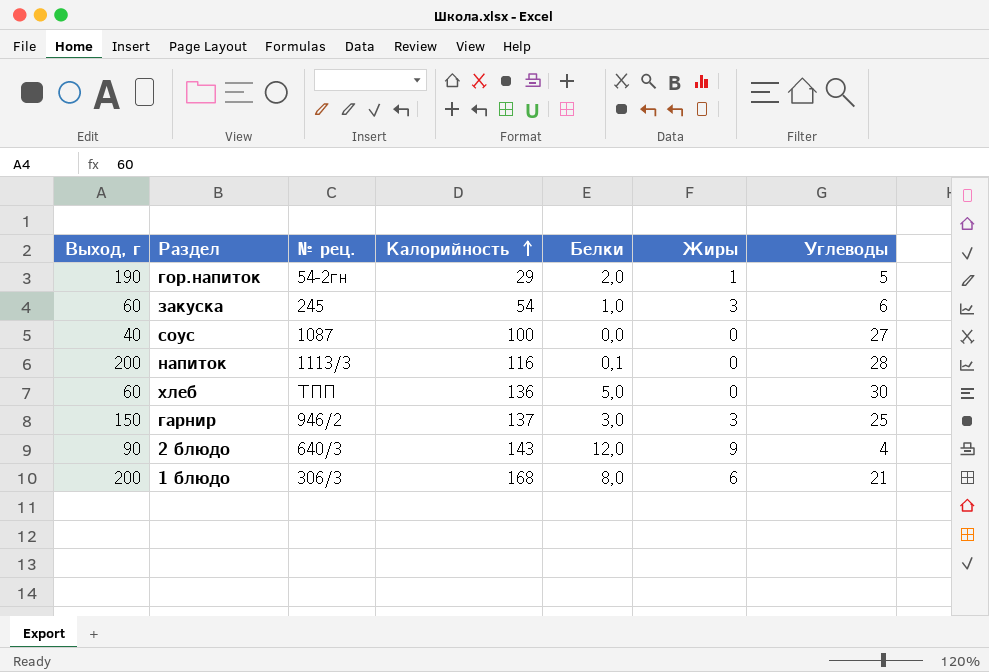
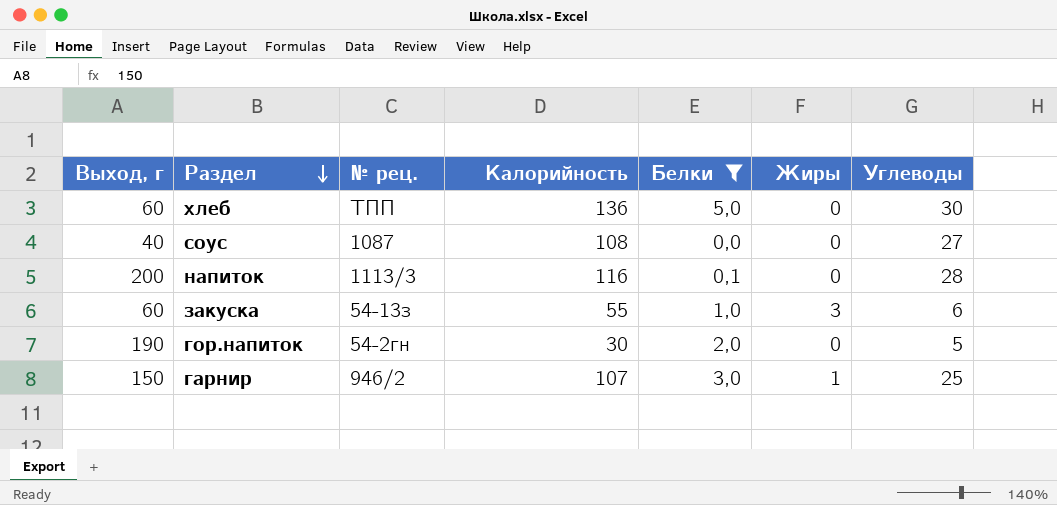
filter: none -> Белки <= 5,0
row order: Калорийность ascending -> Раздел descending
соус | Калорийность: 100 -> 108
закуска | № рец.: 245 -> 54-13з
закуска | Калорийность: 54 -> 55
гор.напиток | Калорийность: 29 -> 30
гор.напиток | Жиры: 1 -> 0
гарнир | Калорийность: 137 -> 107
гарнир | Жиры: 3 -> 1

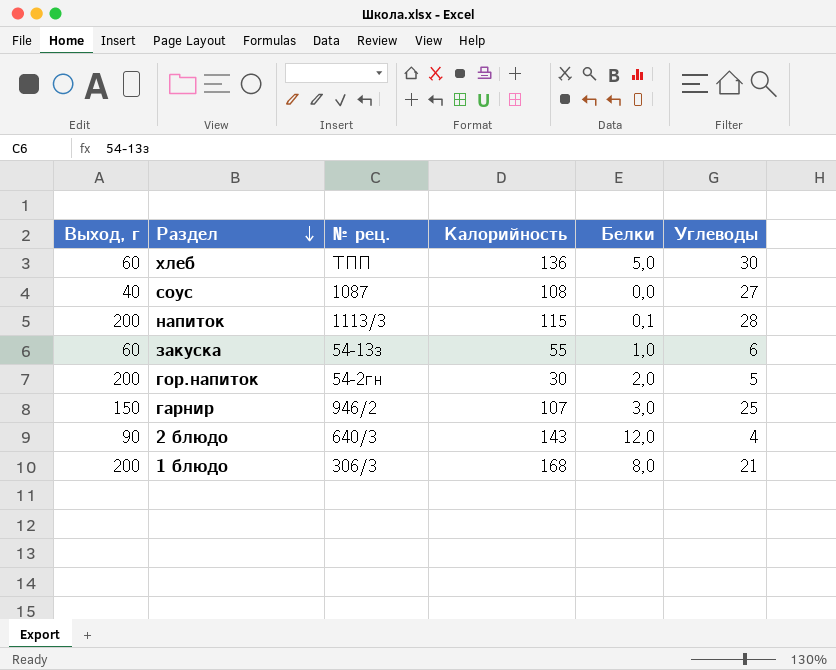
filter: Белки <= 5,0 -> none
column Жиры | position: 6 -> none
напиток | Калорийность: 116 -> 115
гор.напиток | Выход, г: 190 -> 200

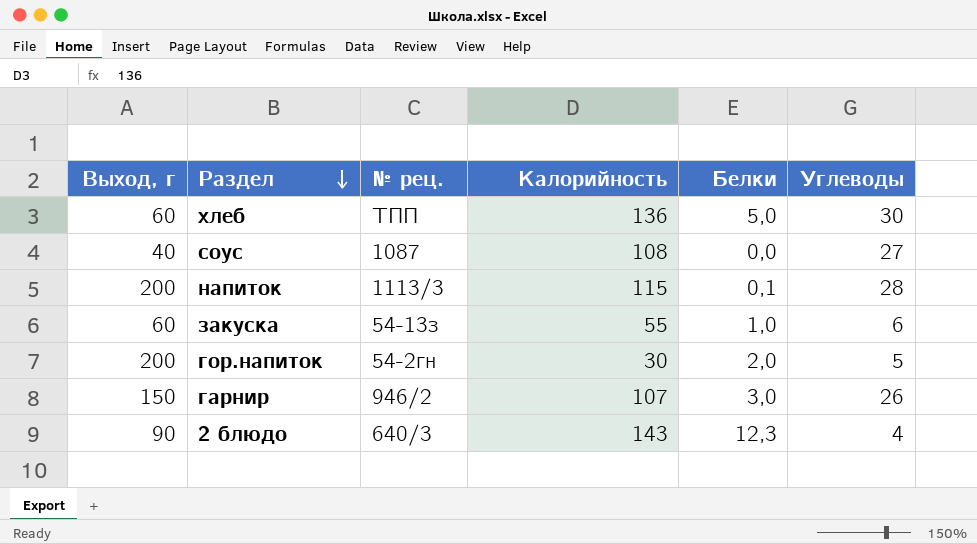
row 1 блюдо: 200 | 306/3 | 168 | 8,0 | 21 -> none
гарнир | Углеводы: 25 -> 26
2 блюдо | Белки: 12,0 -> 12,3

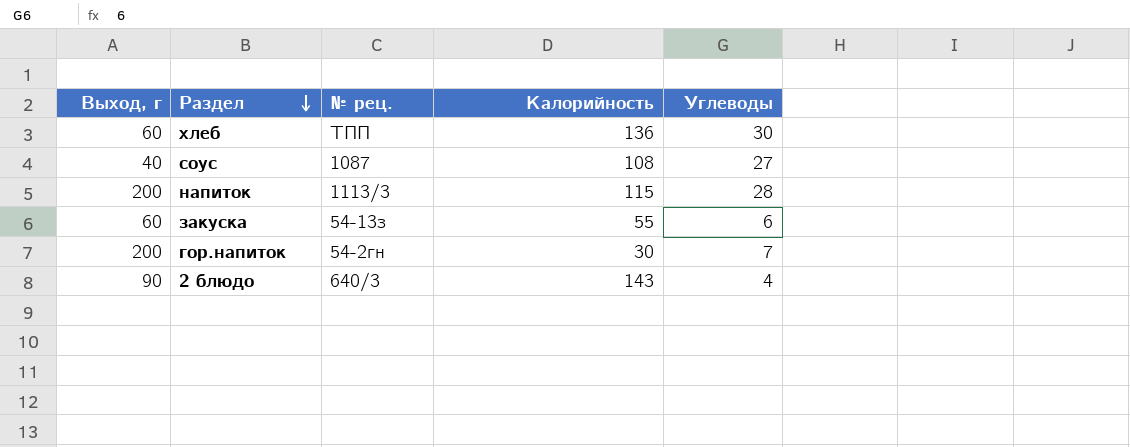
column Белки | position: 5 -> none
row гарнир: 150 | 946/2 | 107 | 3,0 | 26 -> none
гор.напиток | Углеводы: 5 -> 7

